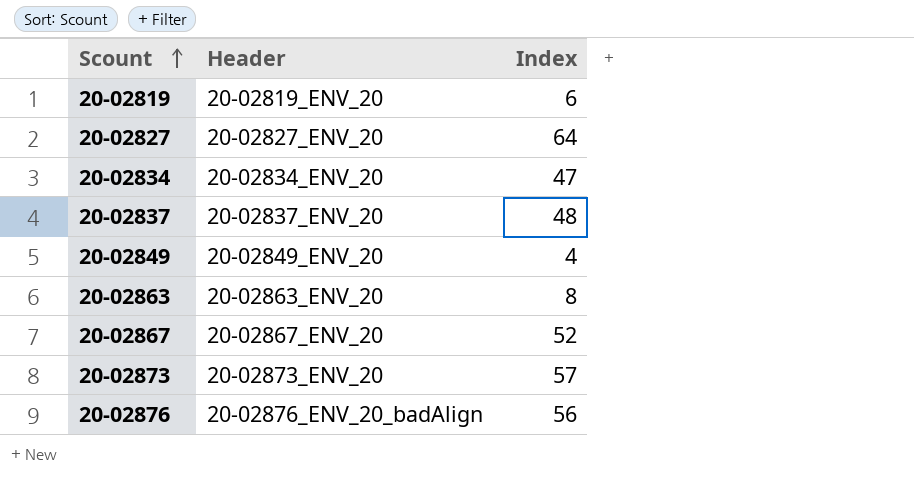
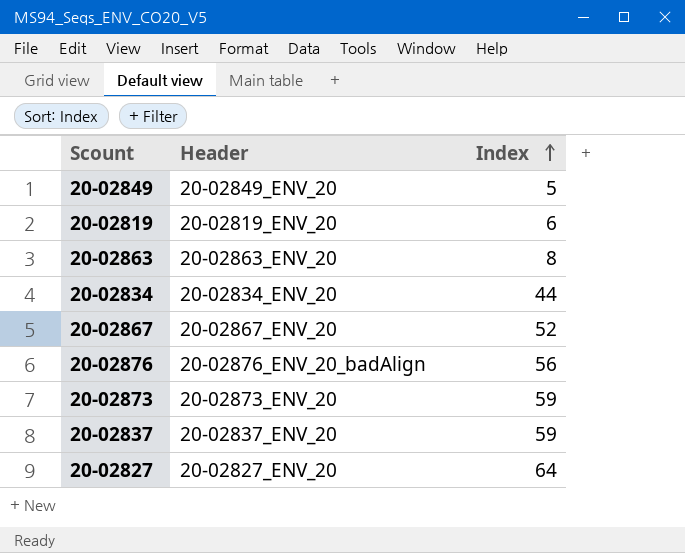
row order: Scount ascending -> Index ascending
20-02849 | Index: 4 -> 5
20-02834 | Index: 47 -> 44
20-02873 | Index: 57 -> 59
20-02837 | Index: 48 -> 59

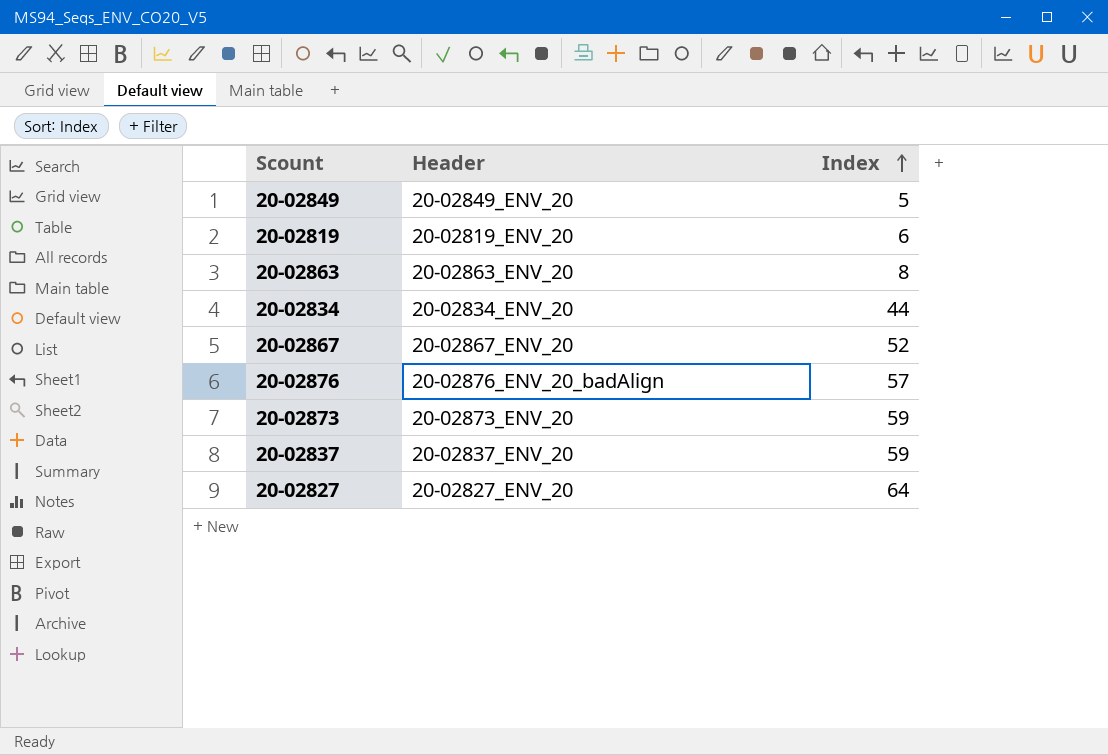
20-02876 | Index: 56 -> 57

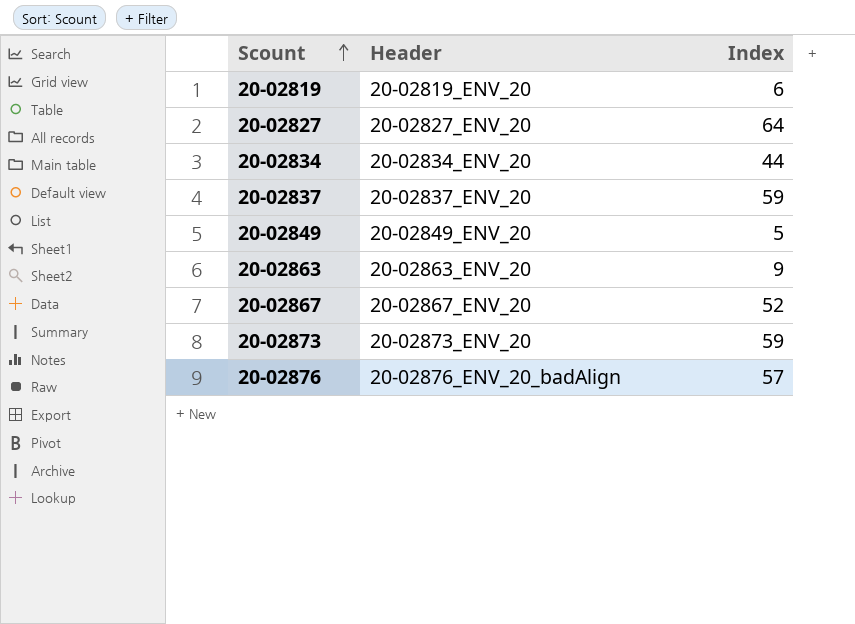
row order: Index ascending -> Scount ascending
20-02863 | Index: 8 -> 9

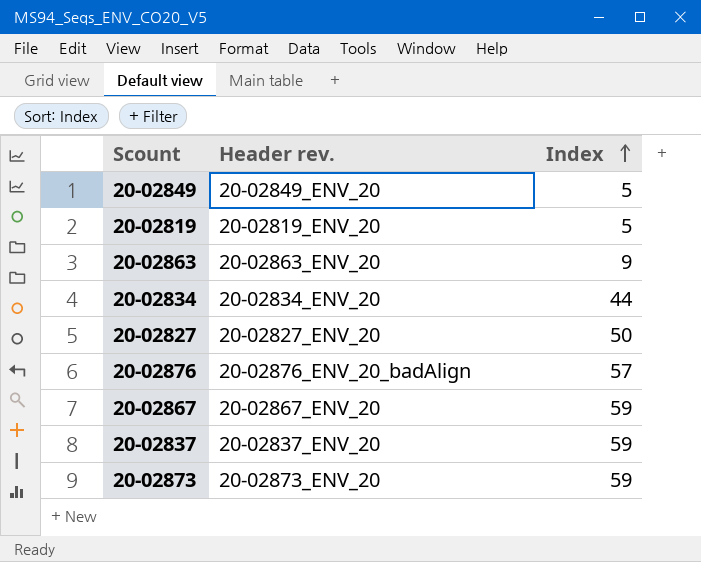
row order: Scount ascending -> Index ascending
column name: Header -> Header rev.
20-02819 | Index: 6 -> 5
20-02827 | Index: 64 -> 50
20-02867 | Index: 52 -> 59

